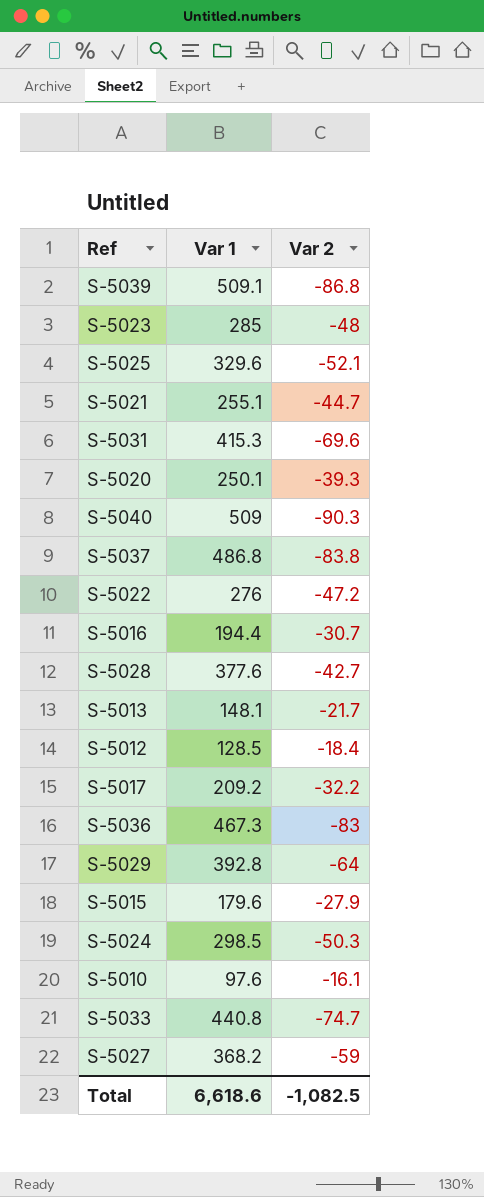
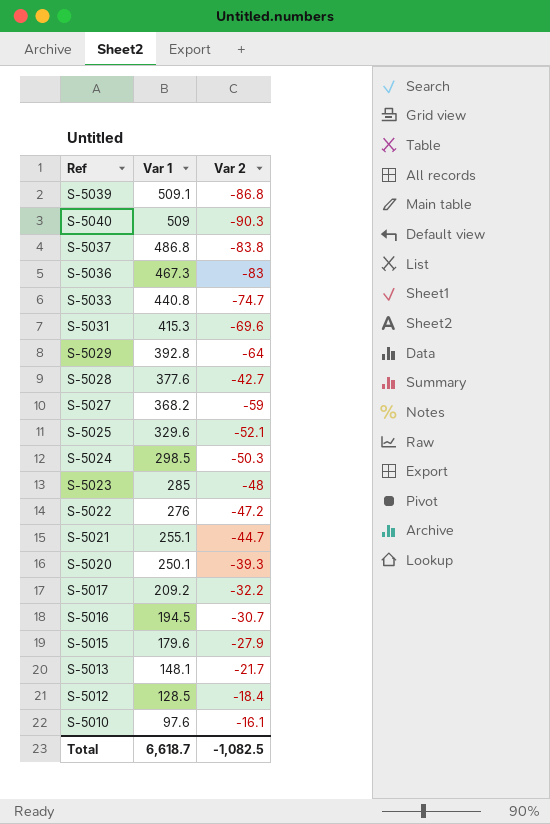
row order: none -> Var 1 descending
S-5016 | Var 1: 194.4 -> 194.5
Total | Var 1: 6,618.6 -> 6,618.7

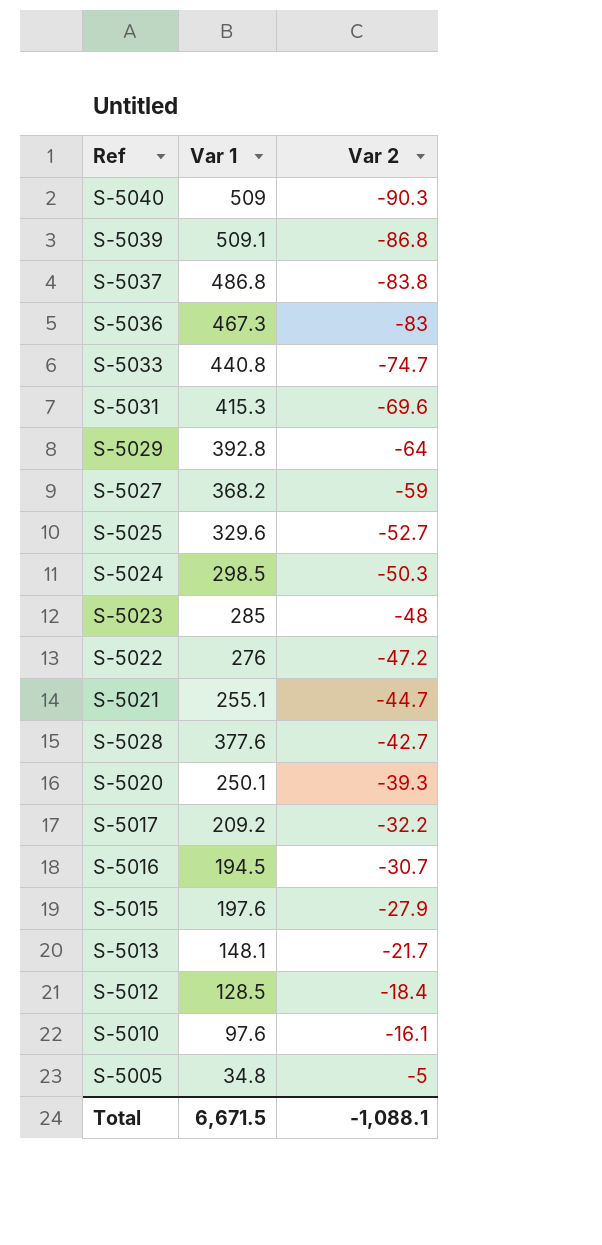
row order: Var 1 descending -> Var 2 ascending
S-5025 | Var 2: -52.1 -> -52.7
S-5015 | Var 1: 179.6 -> 197.6
row S-5005: none -> 34.8 | -5
Total | Var 1: 6,618.7 -> 6,671.5
Total | Var 2: -1,082.5 -> -1,088.1

